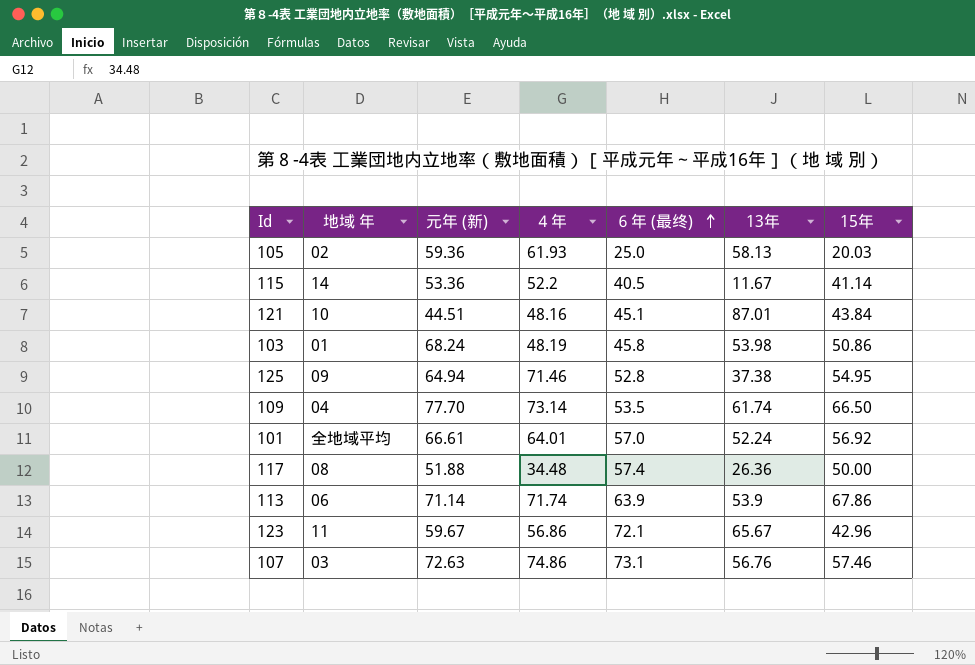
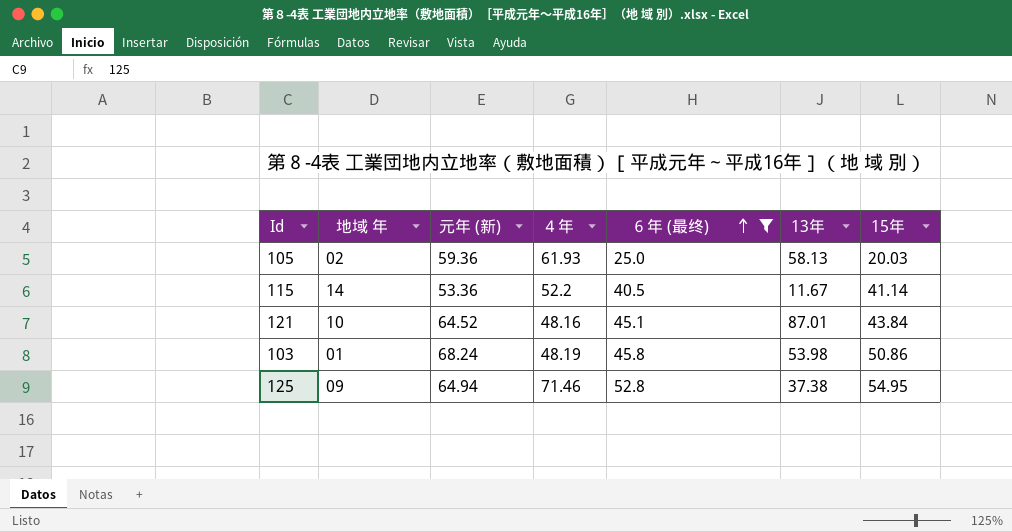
filter: none -> ６年 (最终) <= 52.8
121 | 元年 (新): 44.51 -> 64.52

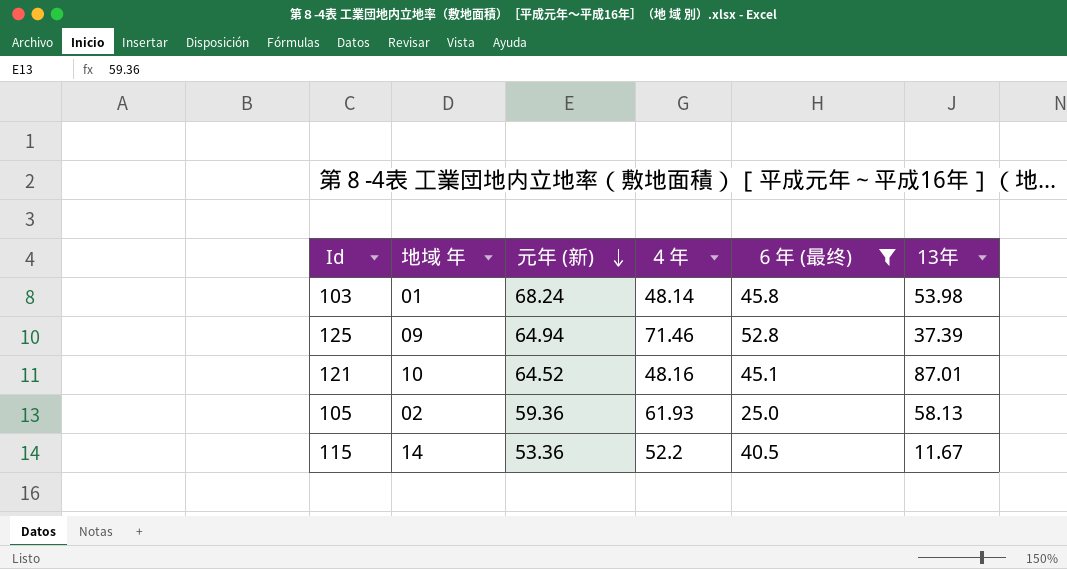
row order: ６年 (最终) ascending -> 元年 (新) descending
column 15年 | position: 7 -> none
103 | ４年: 48.19 -> 48.14
125 | 13年: 37.38 -> 37.39

